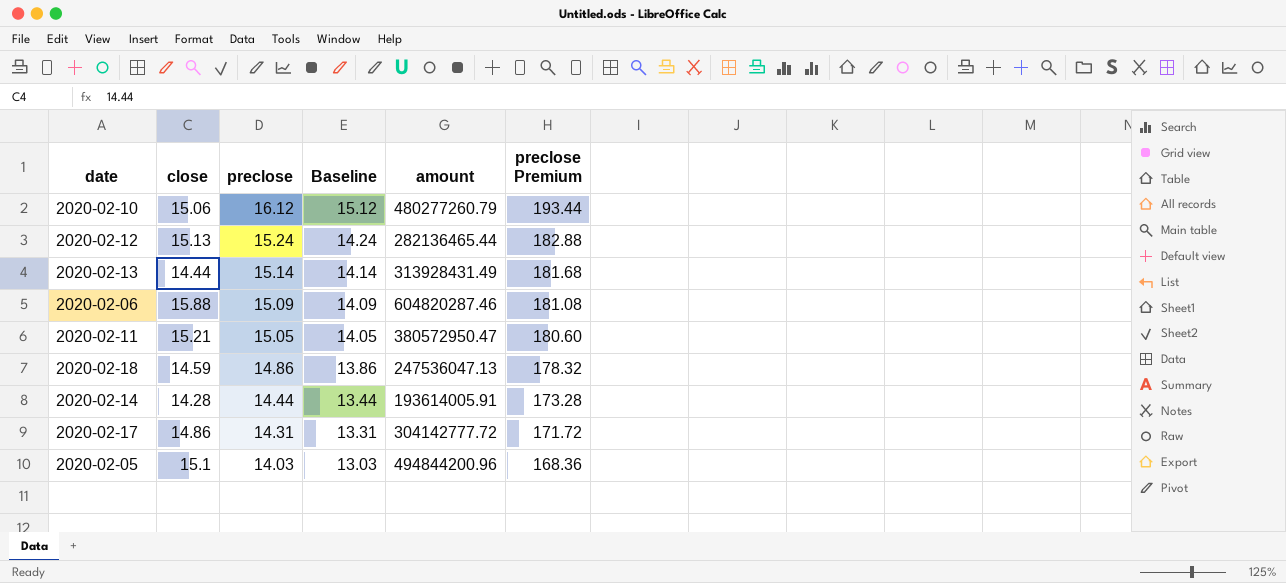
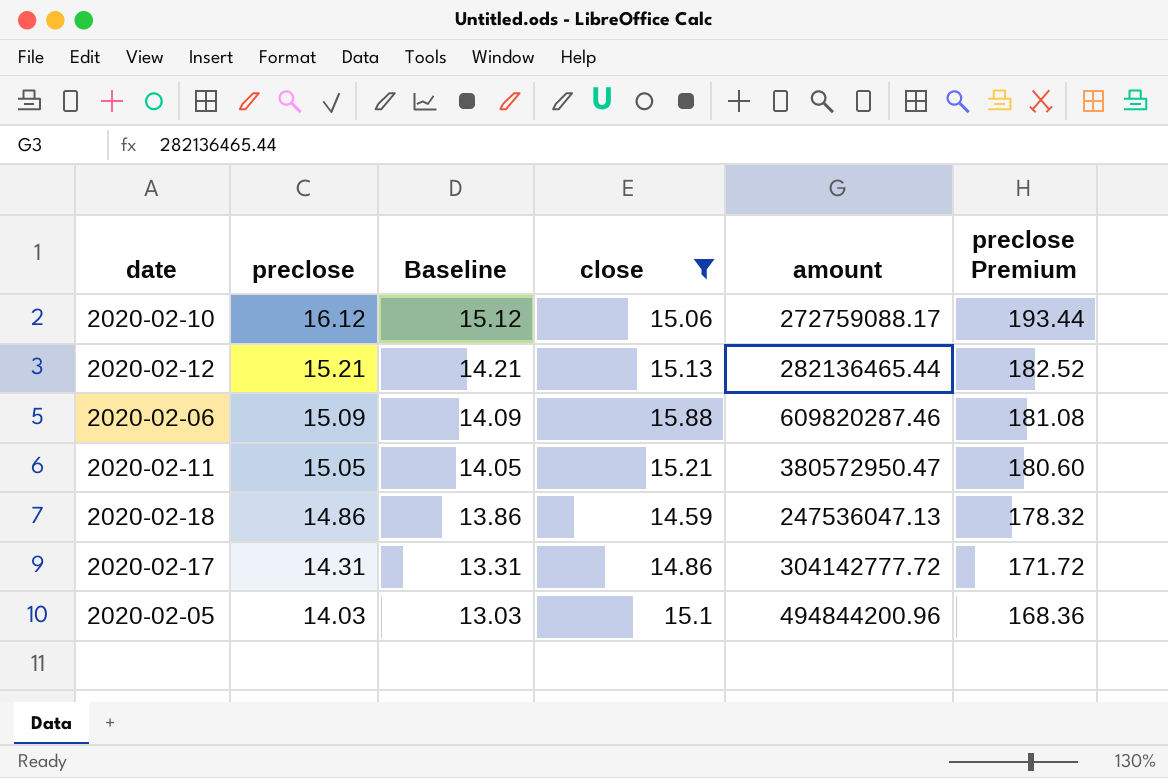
filter: none -> close >= 14.59
column close | position: 2 -> 4
2020-02-10 | amount: 480277260.79 -> 272759088.17
2020-02-12 | preclose: 15.24 -> 15.21
2020-02-12 | Baseline: 14.24 -> 14.21
2020-02-12 | preclose Premium: 182.88 -> 182.52
2020-02-06 | amount: 604820287.46 -> 609820287.46

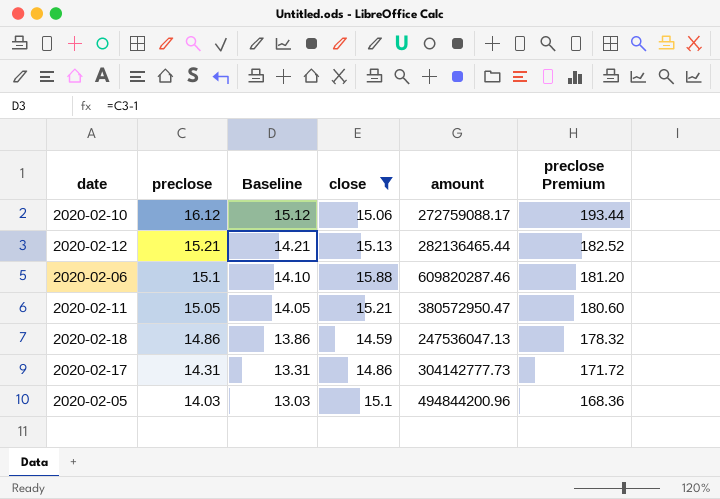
2020-02-06 | preclose: 15.09 -> 15.1
2020-02-06 | Baseline: 14.09 -> 14.10
2020-02-06 | preclose Premium: 181.08 -> 181.20
2020-02-17 | amount: 304142777.72 -> 304142777.73

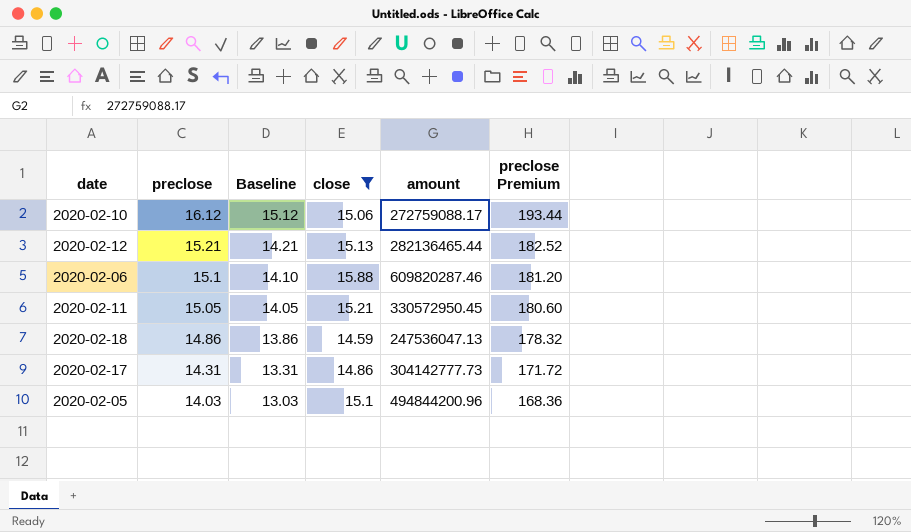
2020-02-11 | amount: 380572950.47 -> 330572950.45

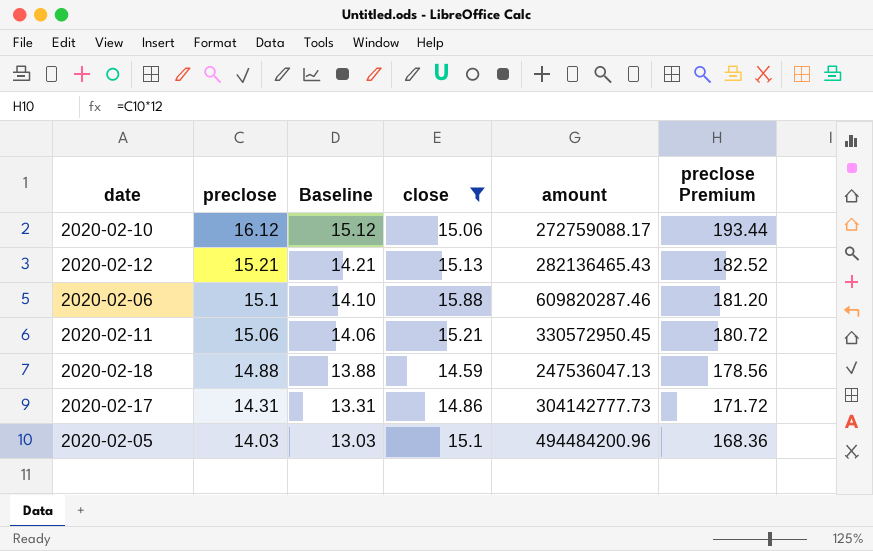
2020-02-12 | amount: 282136465.44 -> 282136465.43
2020-02-11 | preclose: 15.05 -> 15.06
2020-02-11 | Baseline: 14.05 -> 14.06
2020-02-11 | preclose Premium: 180.60 -> 180.72
2020-02-18 | preclose: 14.86 -> 14.88
2020-02-18 | Baseline: 13.86 -> 13.88
2020-02-18 | preclose Premium: 178.32 -> 178.56
2020-02-05 | amount: 494844200.96 -> 494484200.96

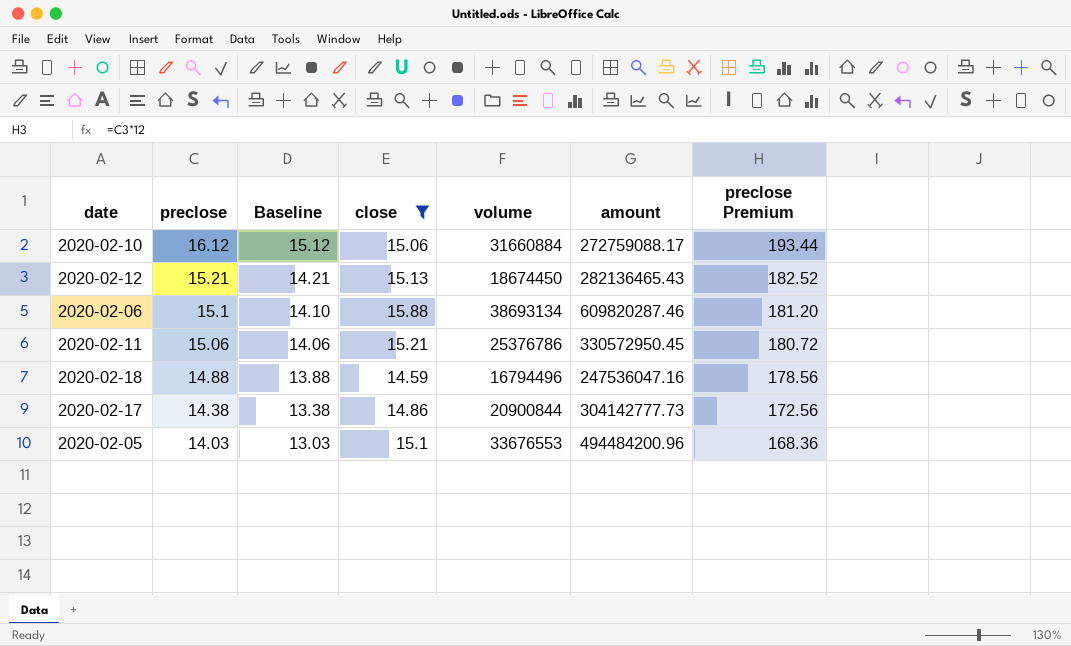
column volume | position: none -> 5
2020-02-18 | amount: 247536047.13 -> 247536047.16
2020-02-17 | preclose: 14.31 -> 14.38
2020-02-17 | Baseline: 13.31 -> 13.38
2020-02-17 | preclose Premium: 171.72 -> 172.56

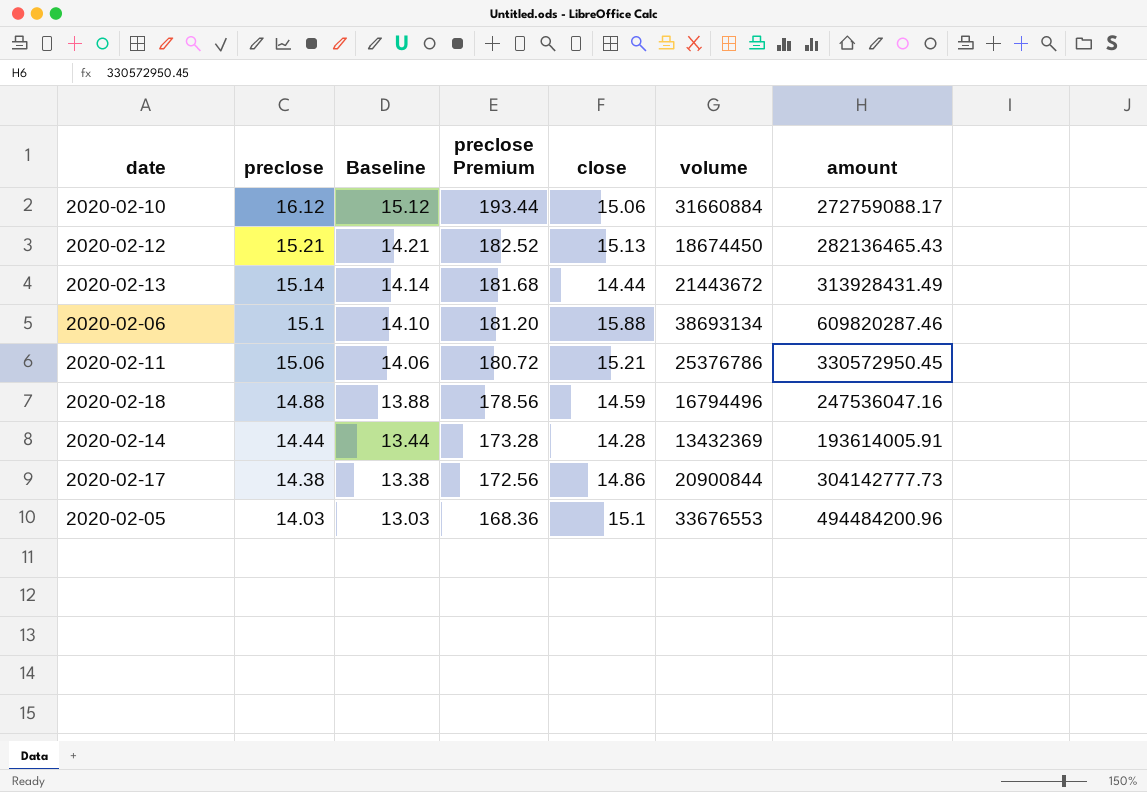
filter: close >= 14.59 -> none
column preclose Premium | position: 7 -> 4

